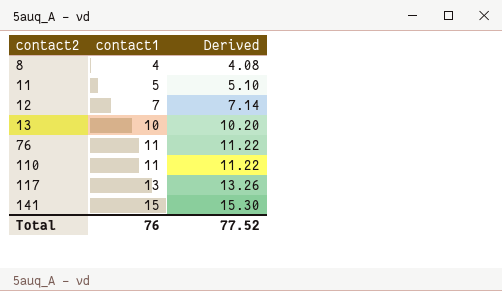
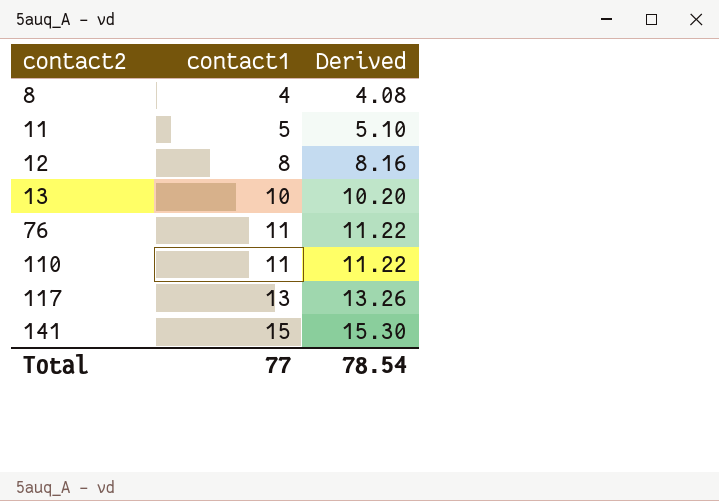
12 | contact1: 7 -> 8
12 | Derived: 7.14 -> 8.16
Total | contact1: 76 -> 77
Total | Derived: 77.52 -> 78.54

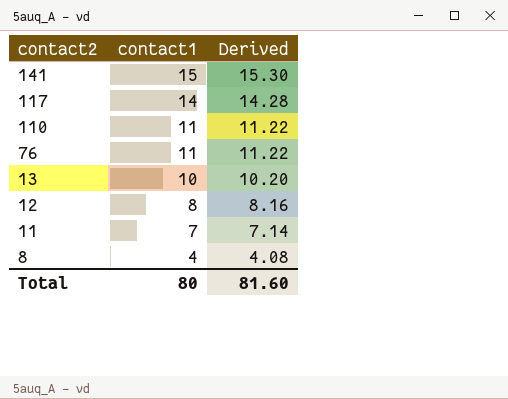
row order: contact2 ascending -> contact2 descending
117 | contact1: 13 -> 14
117 | Derived: 13.26 -> 14.28
11 | contact1: 5 -> 7
11 | Derived: 5.10 -> 7.14
Total | contact1: 77 -> 80
Total | Derived: 78.54 -> 81.60

